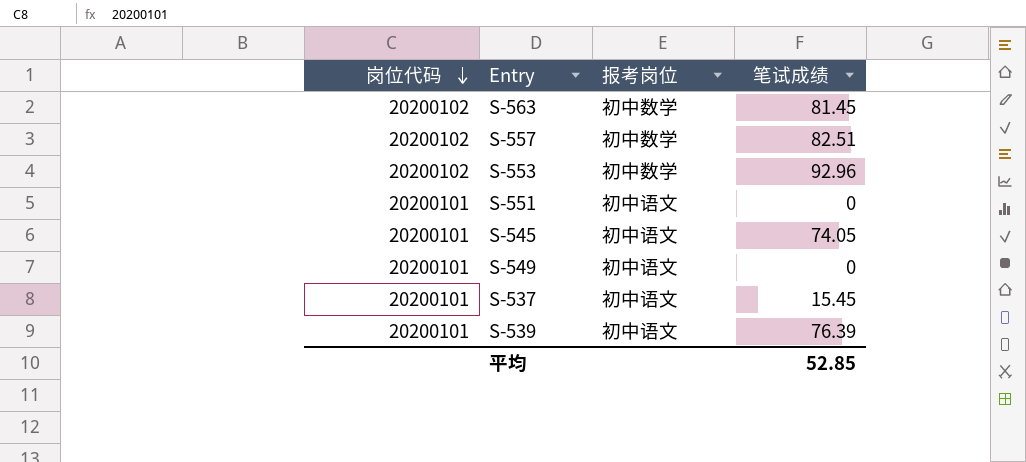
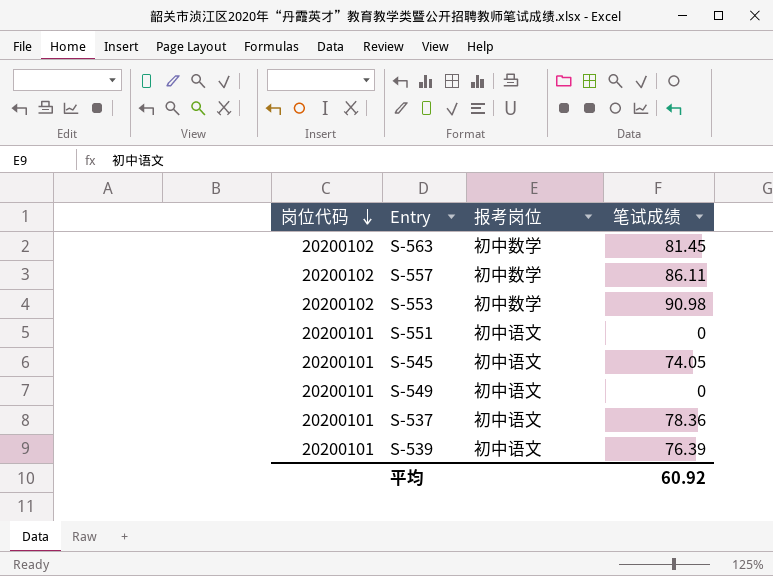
S-557 | 笔试成绩: 82.51 -> 86.11
S-553 | 笔试成绩: 92.96 -> 90.98
S-537 | 笔试成绩: 15.45 -> 78.36
平均 | 笔试成绩: 52.85 -> 60.92

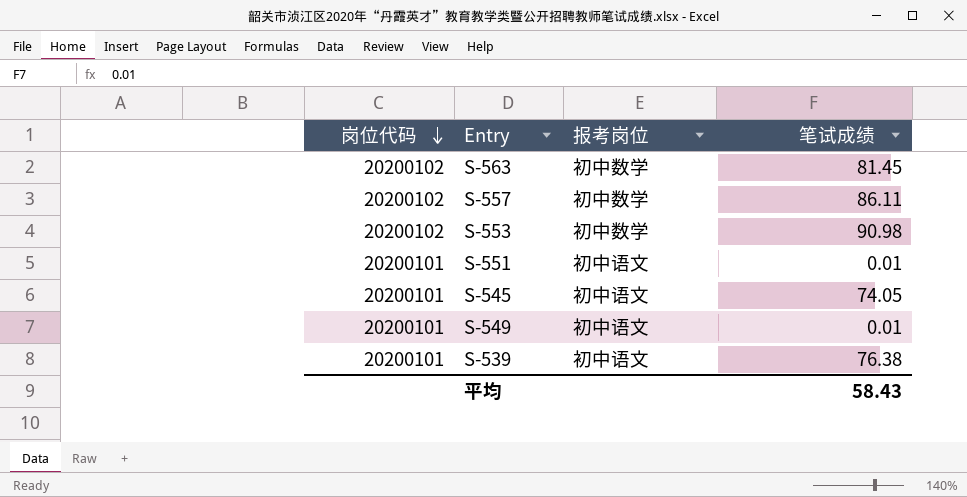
row S-537: 20200101 | 初中语文 | 78.36 -> none
S-551 | 笔试成绩: 0 -> 0.01
S-549 | 笔试成绩: 0 -> 0.01
S-539 | 笔试成绩: 76.39 -> 76.38
平均 | 笔试成绩: 60.92 -> 58.43

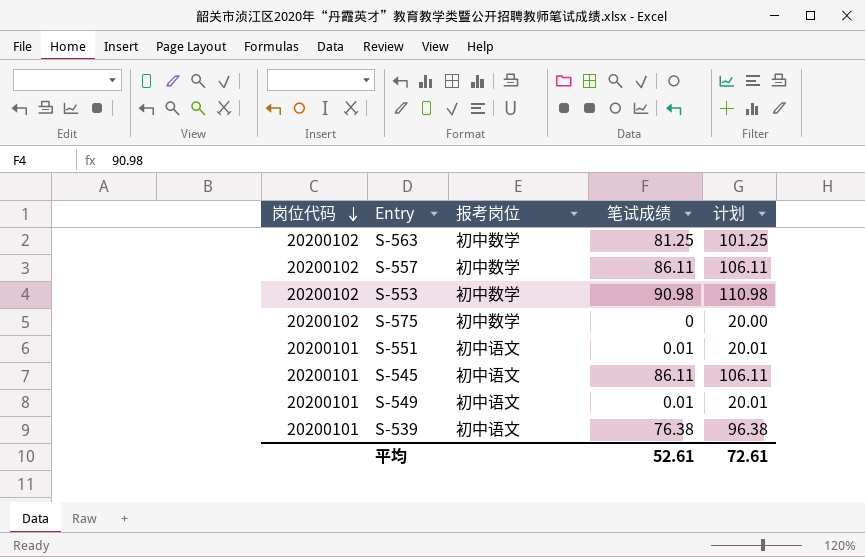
column 计划 | formula: none -> [笔试成绩] + 20
S-563 | 笔试成绩: 81.45 -> 81.25
row S-575: none -> 20200102 | 初中数学 | 0 | 20.00
S-545 | 笔试成绩: 74.05 -> 86.11
平均 | 笔试成绩: 58.43 -> 52.61

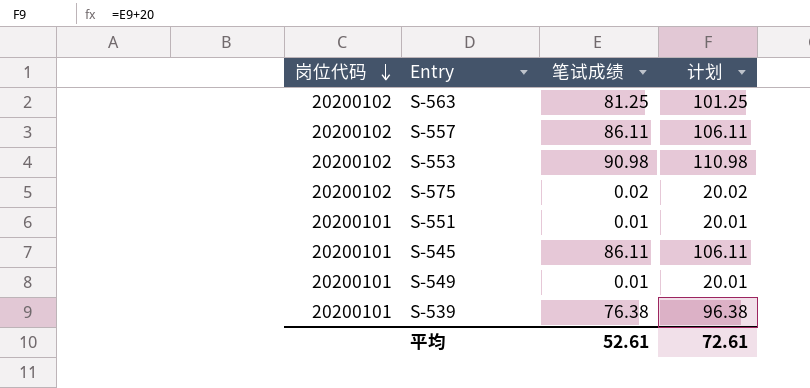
column 报考岗位 | position: 3 -> none
S-575 | 笔试成绩: 0 -> 0.02
S-575 | 计划: 20.00 -> 20.02

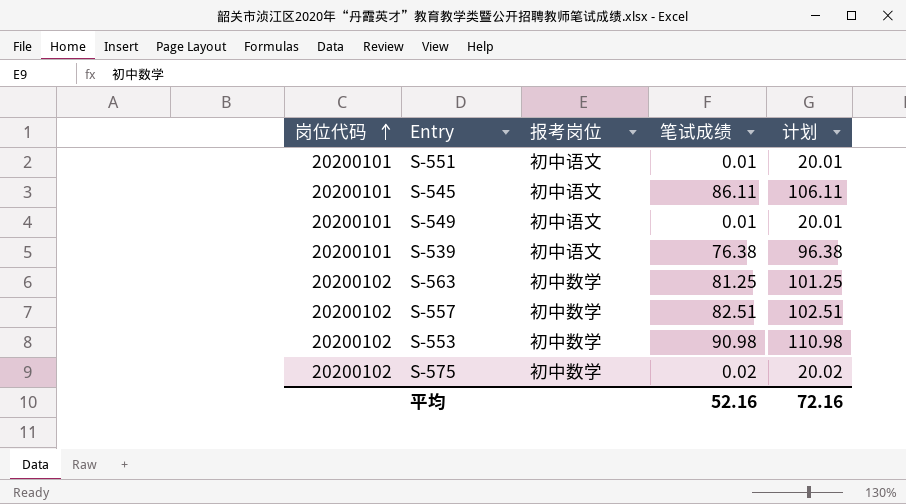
row order: 岗位代码 descending -> 岗位代码 ascending
column 报考岗位 | position: none -> 3
S-557 | 笔试成绩: 86.11 -> 82.51
S-557 | 计划: 106.11 -> 102.51
平均 | 笔试成绩: 52.61 -> 52.16
平均 | 计划: 72.61 -> 72.16

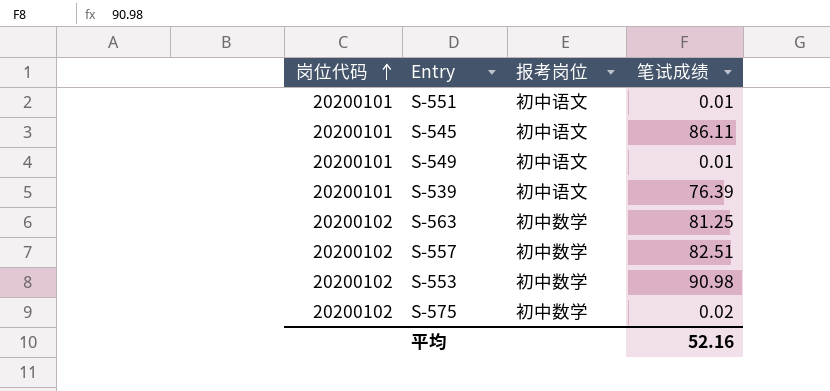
column 计划 | formula: [笔试成绩] + 20 -> none
S-539 | 笔试成绩: 76.38 -> 76.39

